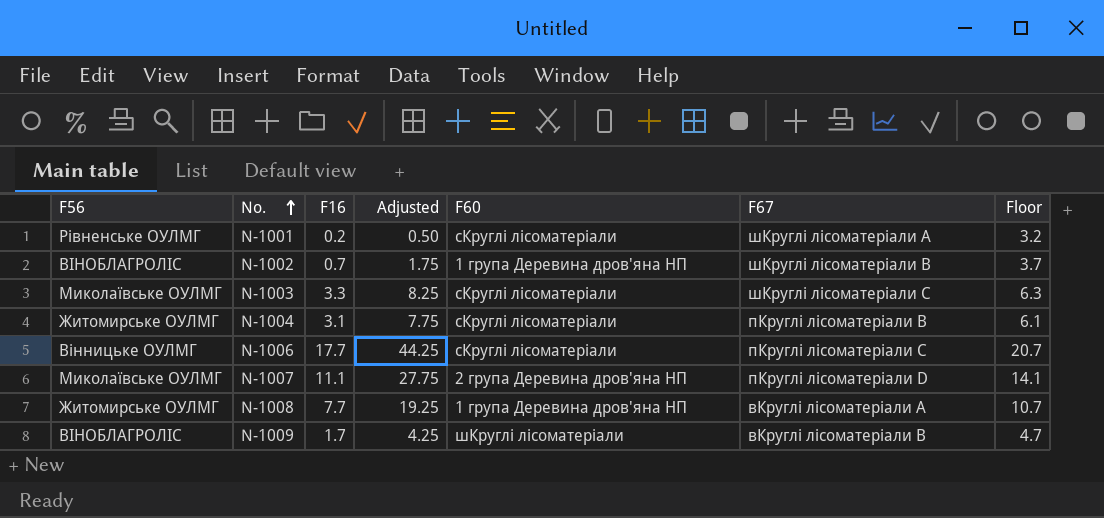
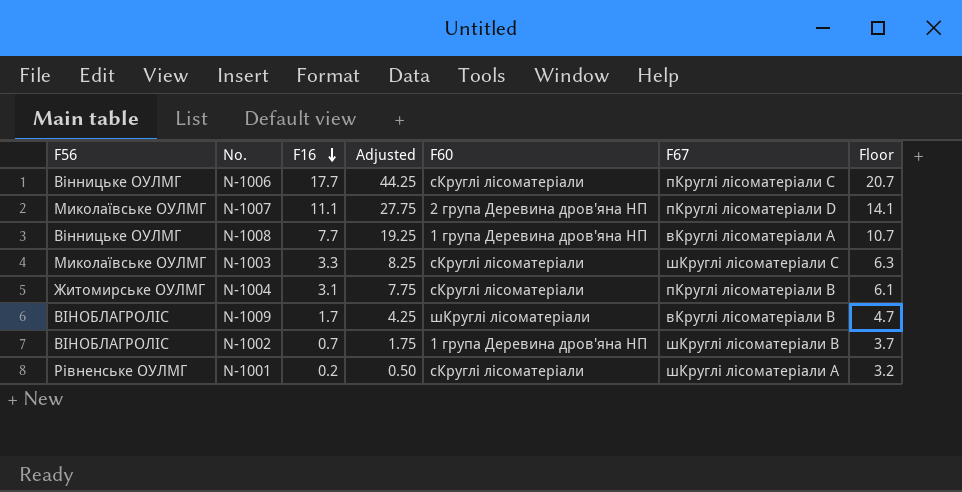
row order: No. ascending -> F16 descending
N-1008 | F56: Житомирське ОУЛМГ -> Вінницьке ОУЛМГ

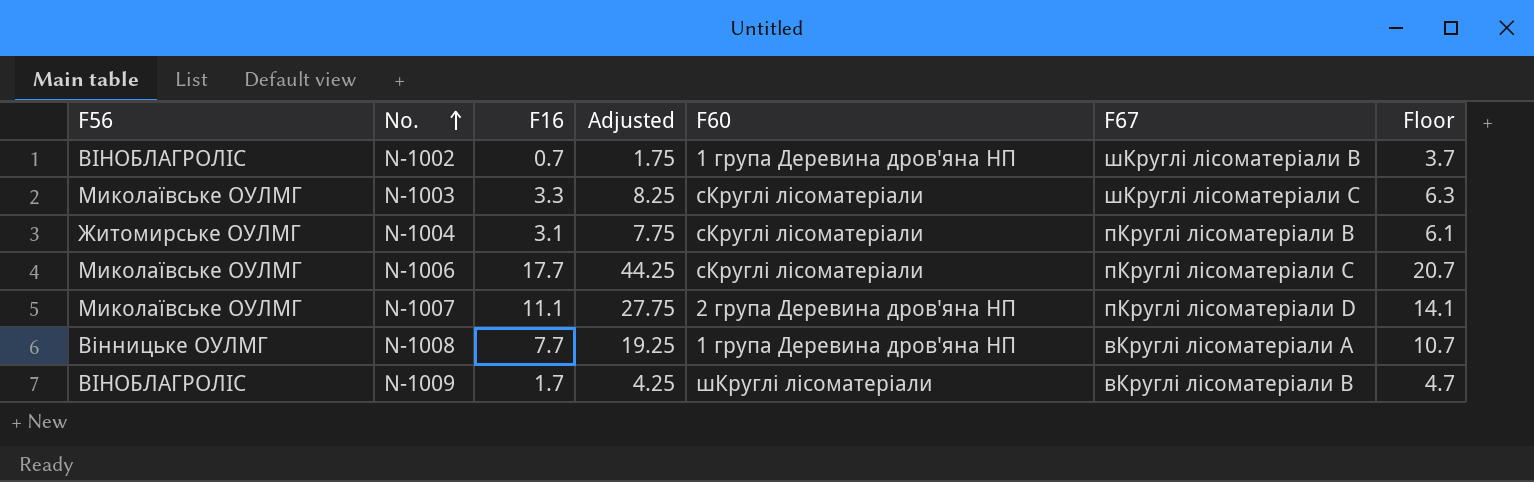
row order: F16 descending -> No. ascending
row N-1001: Рівненське ОУЛМГ | 0.2 | 0.50 | сКруглі лісоматеріали | шКруглі лісоматеріали A | 3.2 -> none
N-1006 | F56: Вінницьке ОУЛМГ -> Миколаївське ОУЛМГ

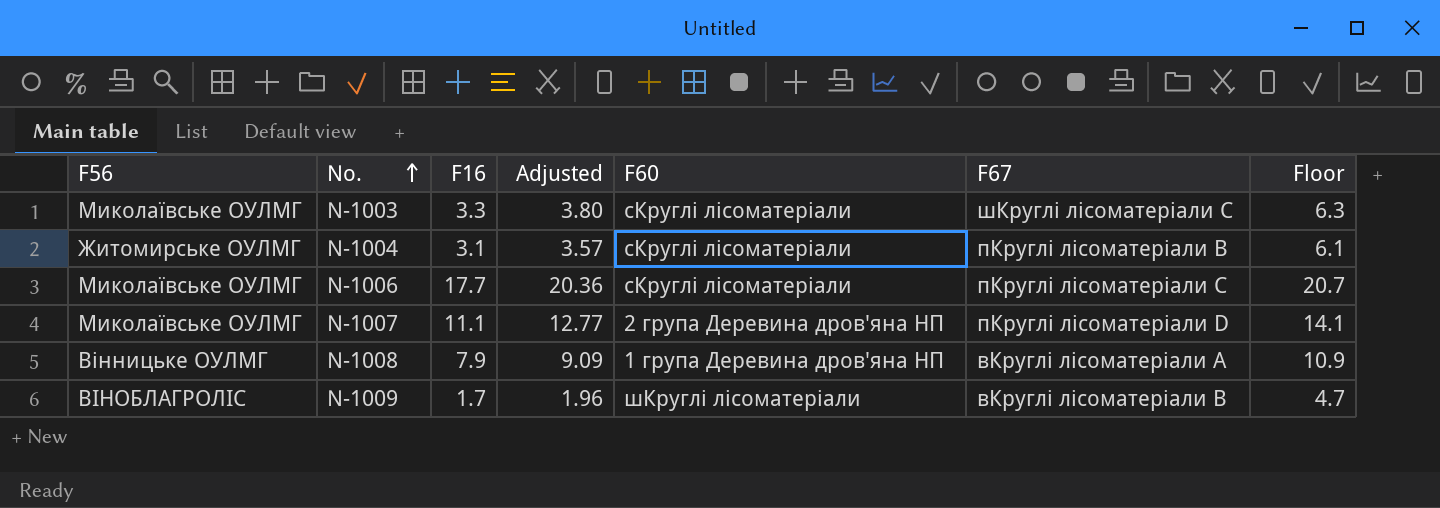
column Adjusted | formula: [F16] * 2.5 -> [F16] * 1.15
row N-1002: ВІНОБЛАГРОЛІС | 0.7 | 1.75 | 1 група Деревина дров'яна НП | шКруглі лісоматеріали B | 3.7 -> none
N-1008 | F16: 7.7 -> 7.9
N-1008 | Floor: 10.7 -> 10.9

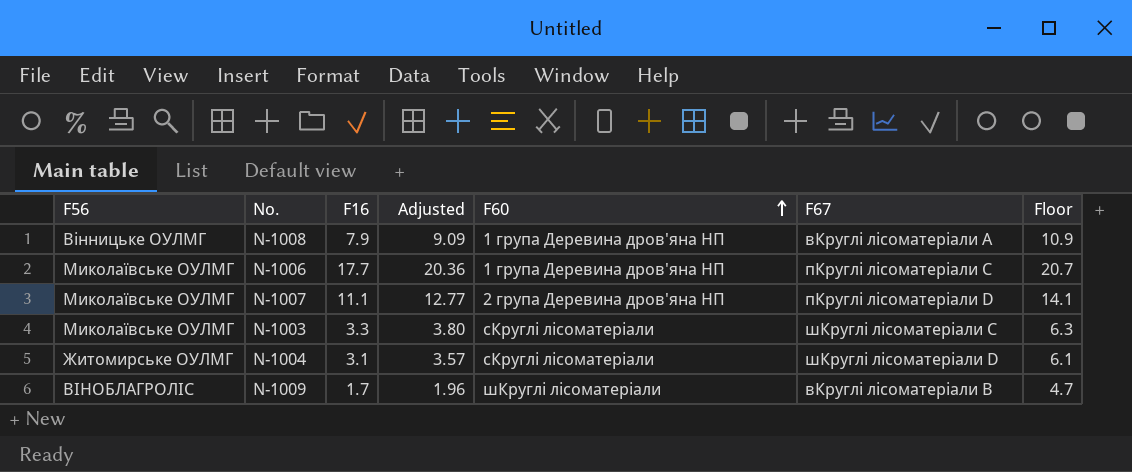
row order: No. ascending -> F60 ascending
N-1006 | F60: сКруглі лісоматеріали -> 1 група Деревина дров'яна НП
N-1004 | F67: пКруглі лісоматеріали B -> шКруглі лісоматеріали D

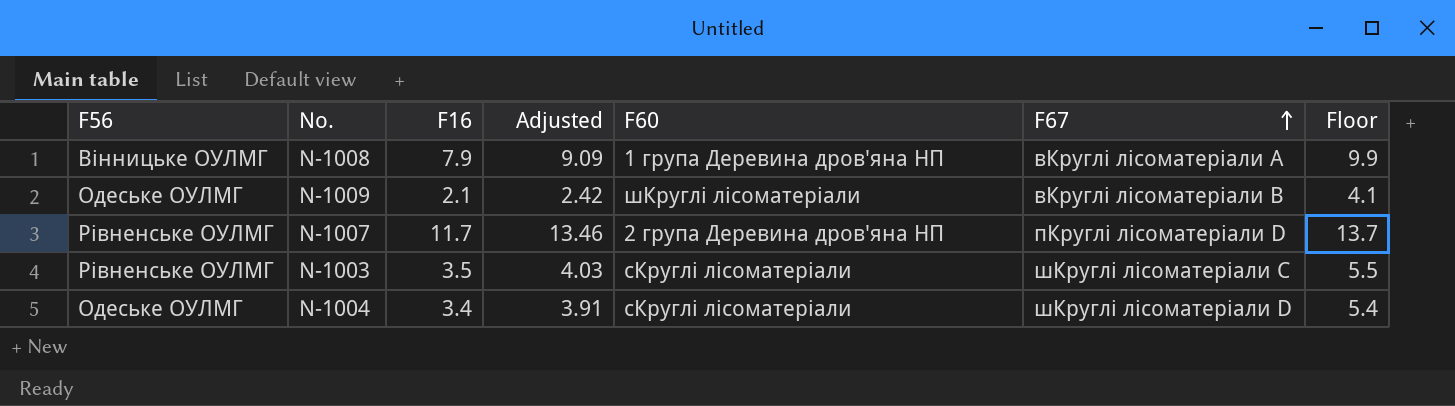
row order: F60 ascending -> F67 ascending
column Floor | formula: [F16] + 3 -> [F16] + 2
row N-1006: Миколаївське ОУЛМГ | 17.7 | 20.36 | 1 група Деревина дров'яна НП | пКруглі лісоматеріали C | 20.7 -> none
N-1009 | F56: ВІНОБЛАГРОЛІС -> Одеське ОУЛМГ
N-1009 | F16: 1.7 -> 2.1
N-1009 | Adjusted: 1.96 -> 2.42
N-1007 | F56: Миколаївське ОУЛМГ -> Рівненське ОУЛМГ
N-1007 | F16: 11.1 -> 11.7
N-1007 | Adjusted: 12.77 -> 13.46
N-1003 | F56: Миколаївське ОУЛМГ -> Рівненське ОУЛМГ
N-1003 | F16: 3.3 -> 3.5
N-1003 | Adjusted: 3.80 -> 4.03
N-1004 | F56: Житомирське ОУЛМГ -> Одеське ОУЛМГ
N-1004 | F16: 3.1 -> 3.4
N-1004 | Adjusted: 3.57 -> 3.91

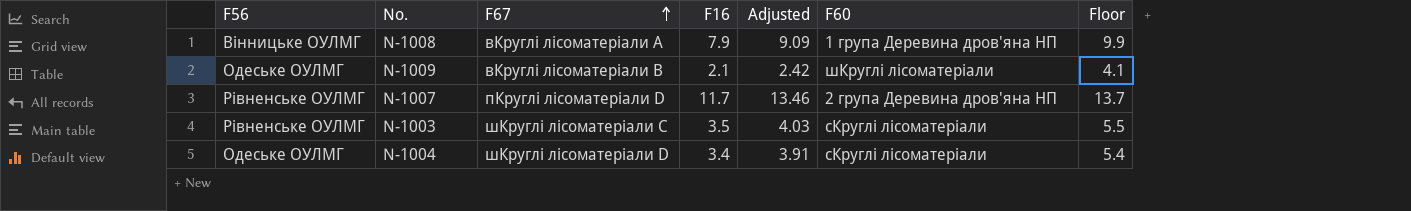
column F67 | position: 6 -> 3

